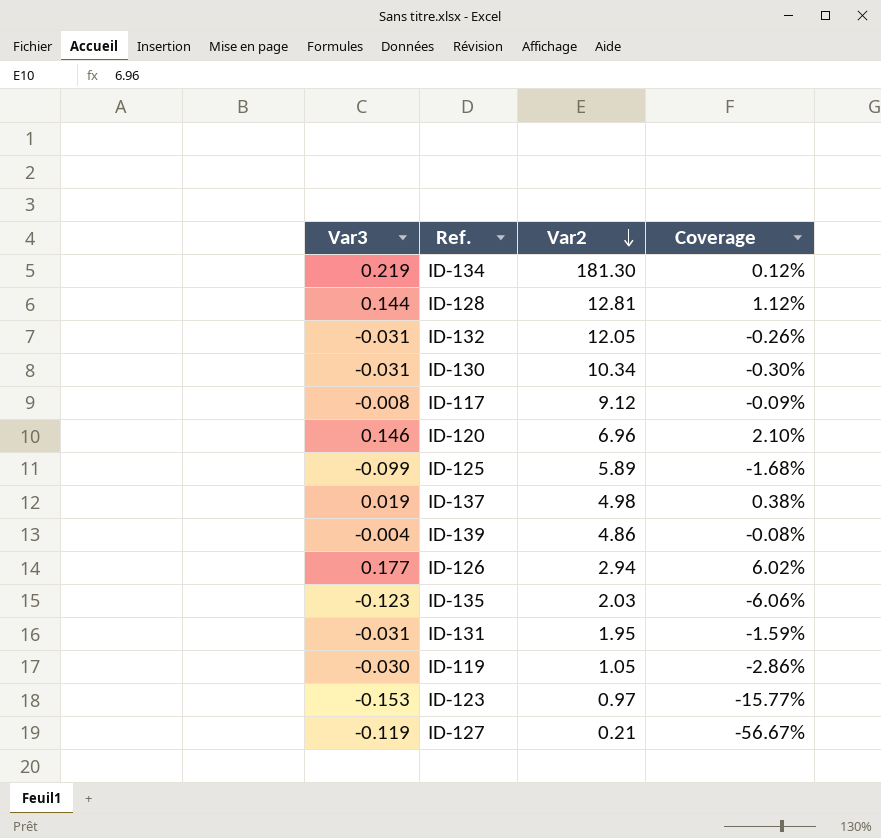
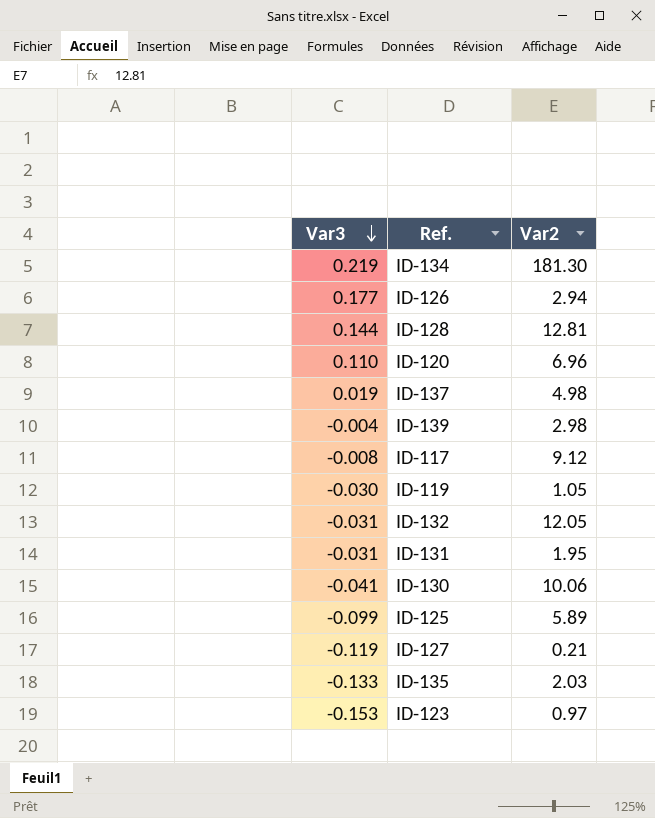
row order: Var2 descending -> Var3 descending
column Coverage | formula: [Var3] / [Var2] -> none
ID-120 | Var3: 0.146 -> 0.110
ID-139 | Var2: 4.86 -> 2.98
ID-130 | Var3: -0.031 -> -0.041
ID-130 | Var2: 10.34 -> 10.06
ID-135 | Var3: -0.123 -> -0.133

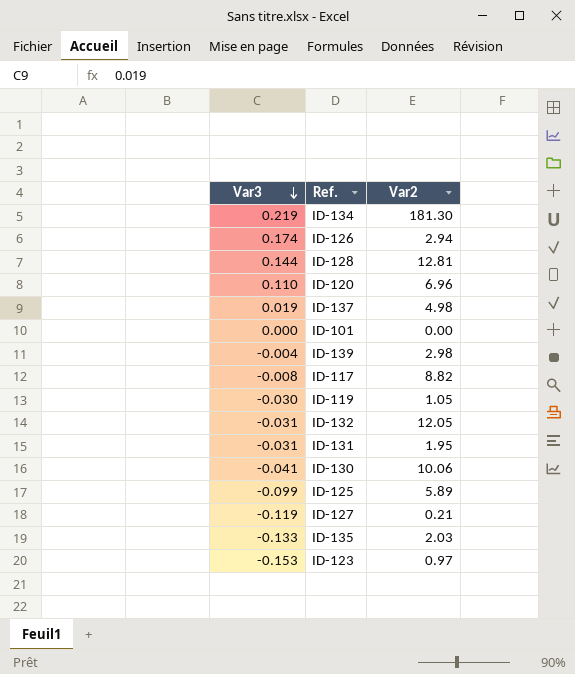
ID-126 | Var3: 0.177 -> 0.174
row ID-101: none -> 0.000 | 0.00
ID-117 | Var2: 9.12 -> 8.82

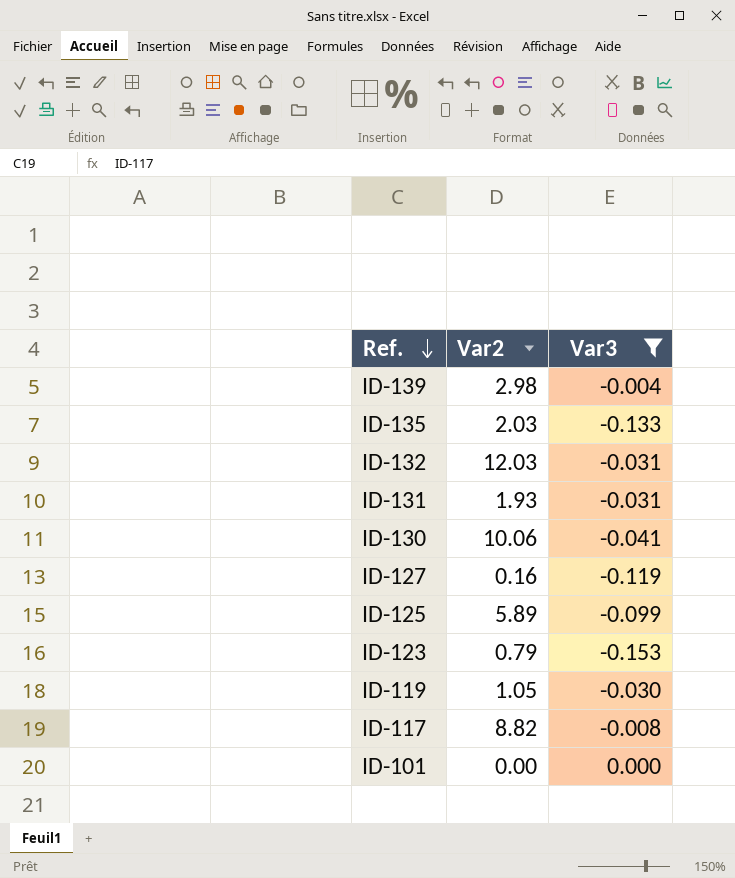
filter: none -> Var3 <= 0.000
row order: Var3 descending -> Ref. descending
column Var3 | position: 1 -> 3
ID-132 | Var2: 12.05 -> 12.03
ID-131 | Var2: 1.95 -> 1.93
ID-127 | Var2: 0.21 -> 0.16
ID-123 | Var2: 0.97 -> 0.79

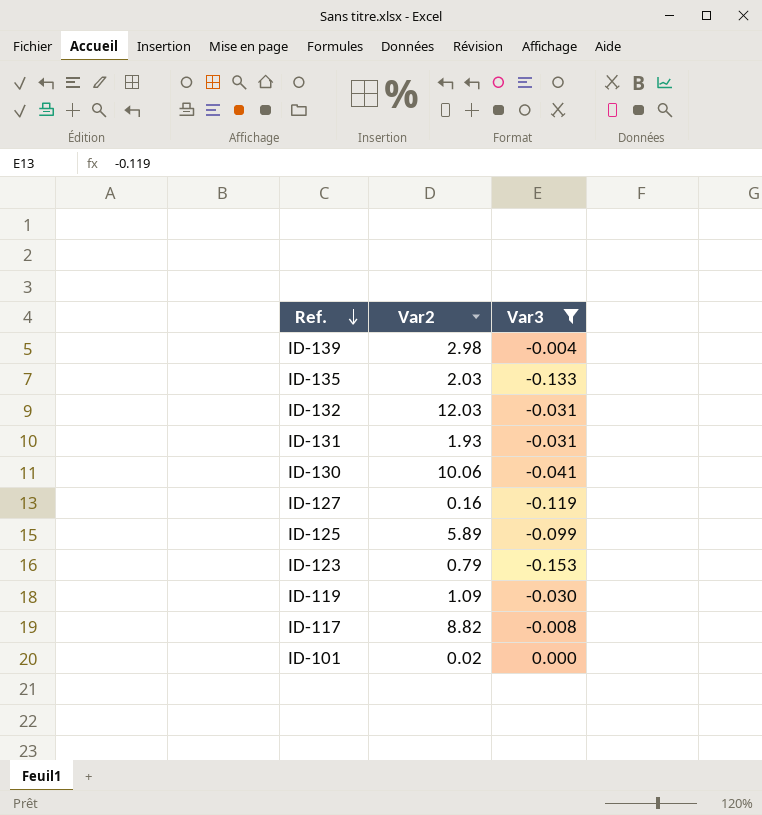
ID-119 | Var2: 1.05 -> 1.09
ID-101 | Var2: 0.00 -> 0.02

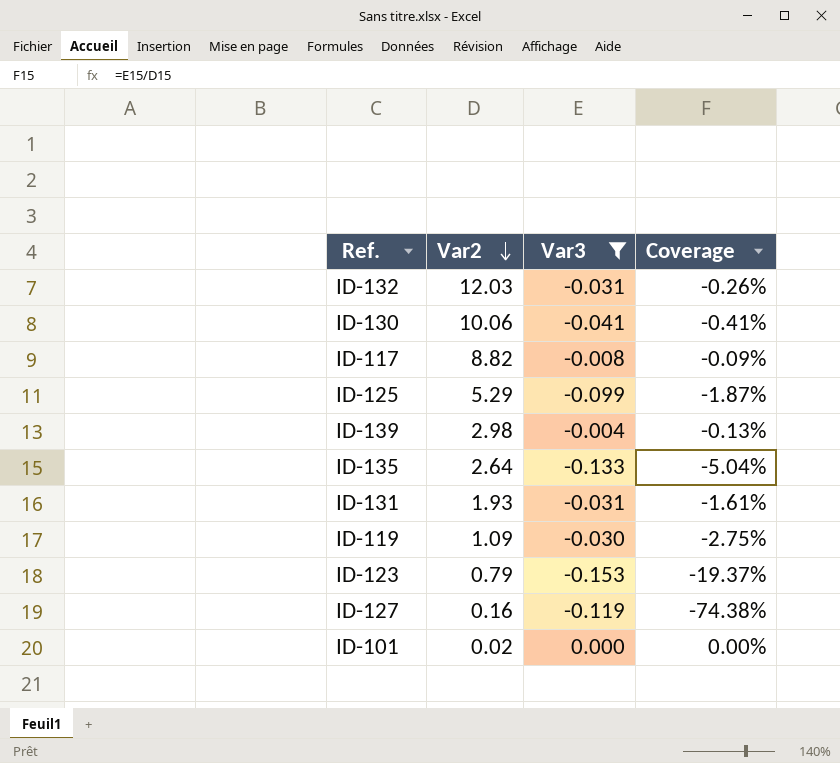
row order: Ref. descending -> Var2 descending
column Coverage | formula: none -> [Var3] / [Var2]
ID-125 | Var2: 5.89 -> 5.29
ID-135 | Var2: 2.03 -> 2.64

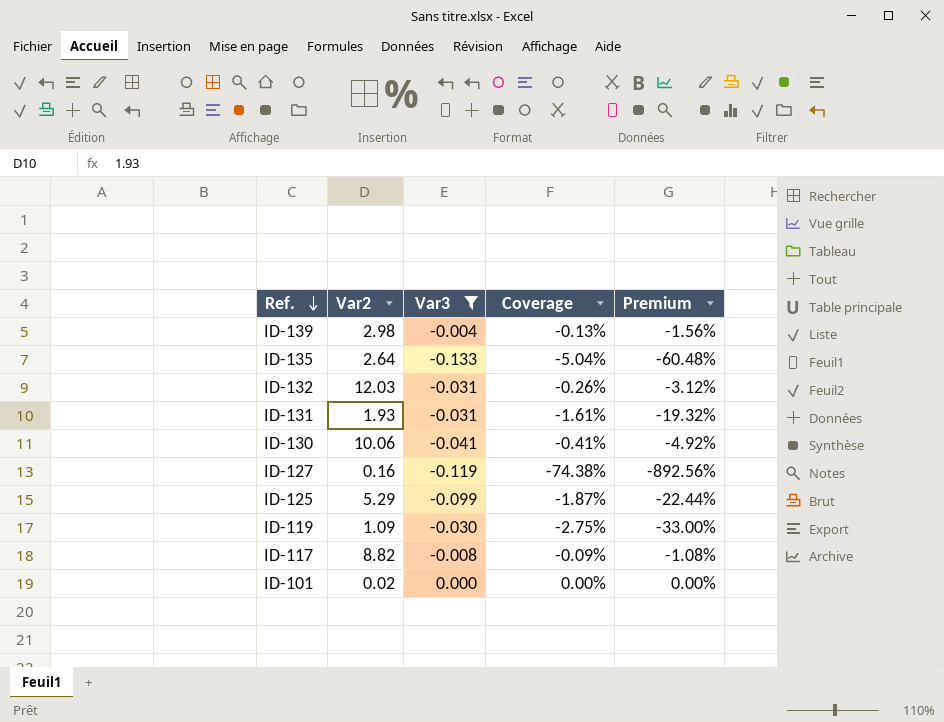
row order: Var2 descending -> Ref. descending
column Premium | formula: none -> [Coverage] * 12
row ID-123: 0.79 | -0.153 | -19.37% -> none

